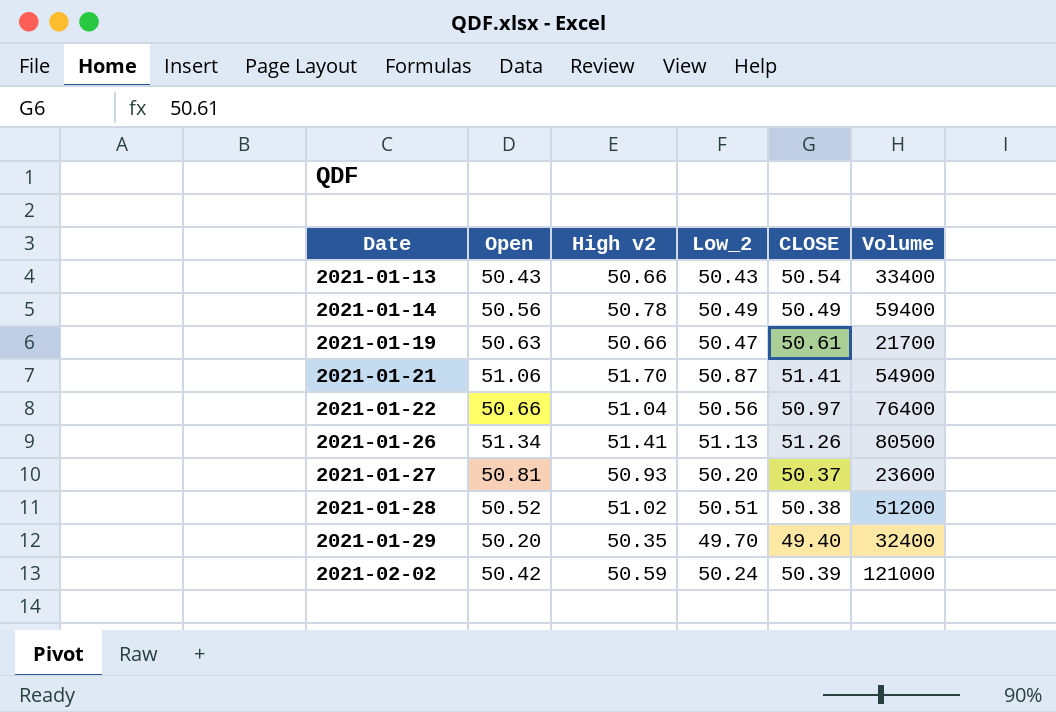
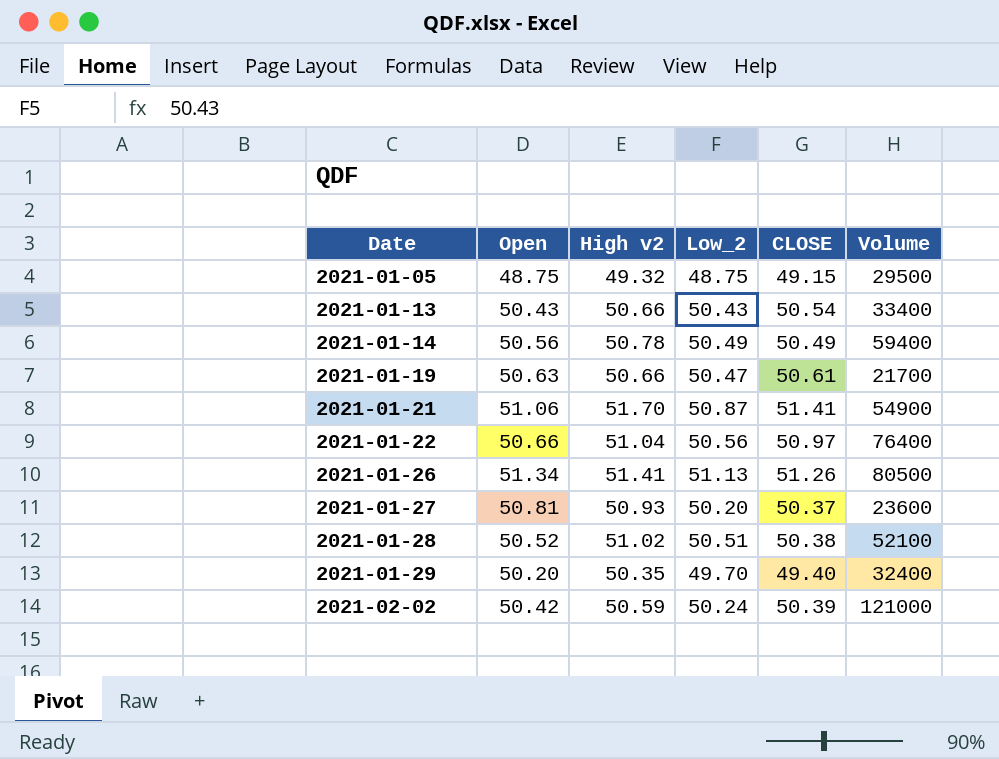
row 2021-01-05: none -> 48.75 | 49.32 | 48.75 | 49.15 | 29500
2021-01-28 | Volume: 51200 -> 52100

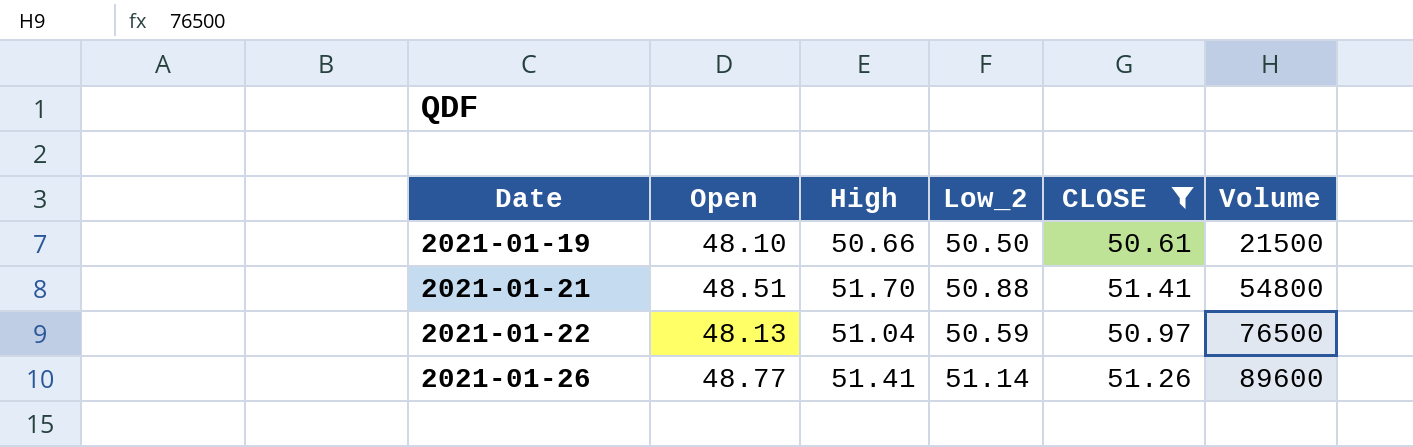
filter: none -> CLOSE >= 50.61
column name: High v2 -> High
2021-01-19 | Open: 50.63 -> 48.10
2021-01-19 | Low_2: 50.47 -> 50.50
2021-01-19 | Volume: 21700 -> 21500
2021-01-21 | Open: 51.06 -> 48.51
2021-01-21 | Low_2: 50.87 -> 50.88
2021-01-21 | Volume: 54900 -> 54800
2021-01-22 | Open: 50.66 -> 48.13
2021-01-22 | Low_2: 50.56 -> 50.59
2021-01-22 | Volume: 76400 -> 76500
2021-01-26 | Open: 51.34 -> 48.77
2021-01-26 | Low_2: 51.13 -> 51.14
2021-01-26 | Volume: 80500 -> 89600

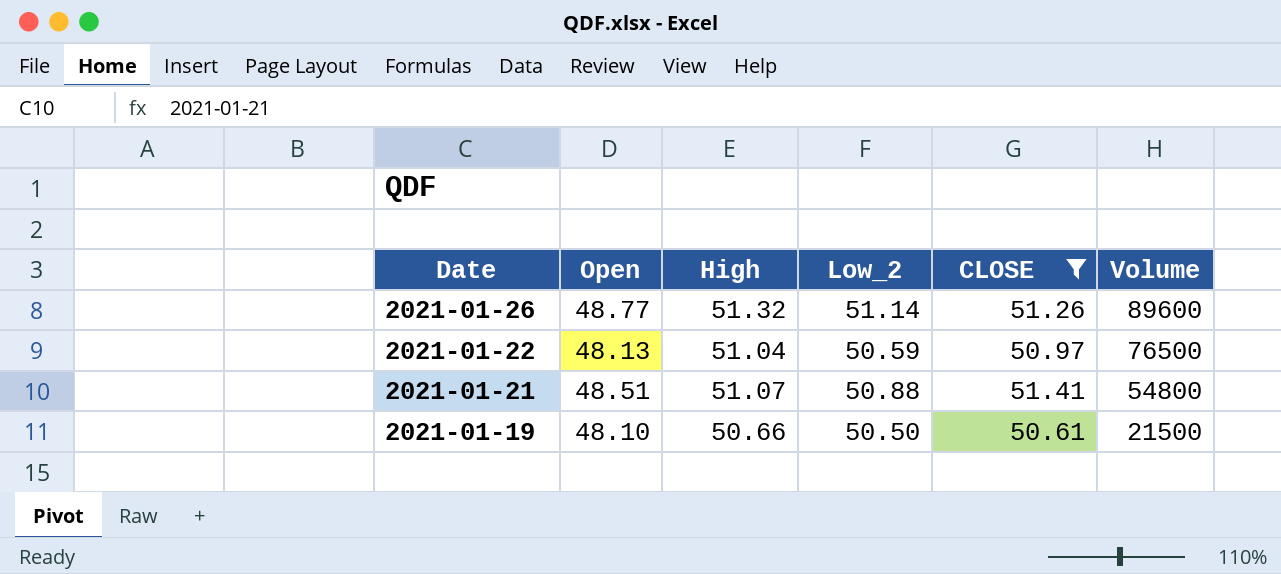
row order: Date ascending -> Date descending
2021-01-26 | High: 51.41 -> 51.32
2021-01-21 | High: 51.70 -> 51.07

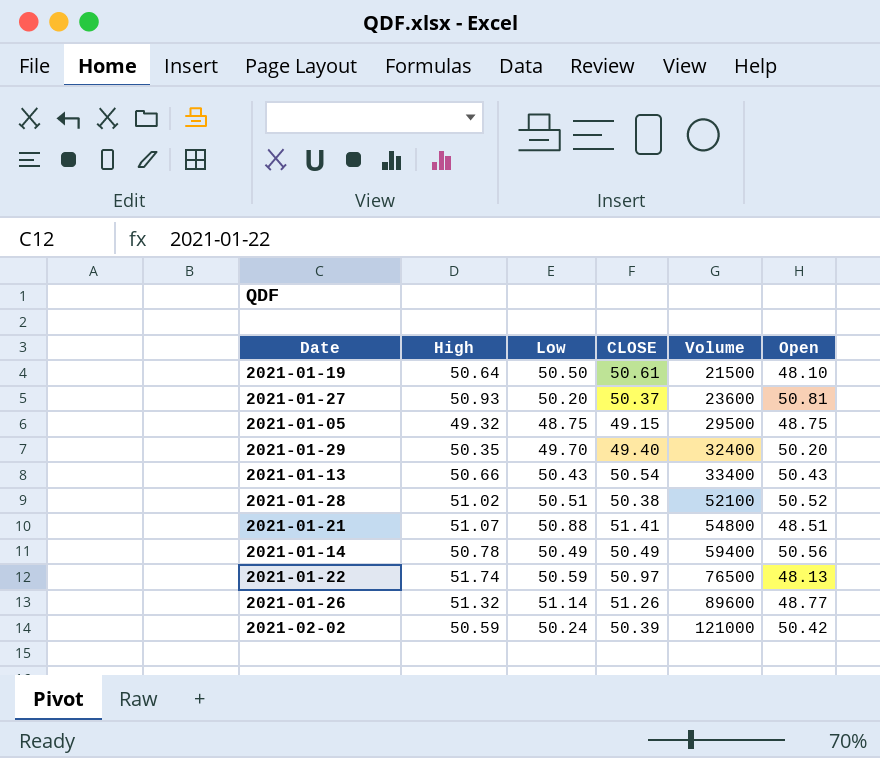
filter: CLOSE >= 50.61 -> none
row order: Date descending -> Volume ascending
column name: Low_2 -> Low
column Open | position: 2 -> 6
2021-01-19 | High: 50.66 -> 50.64
2021-01-22 | High: 51.04 -> 51.74

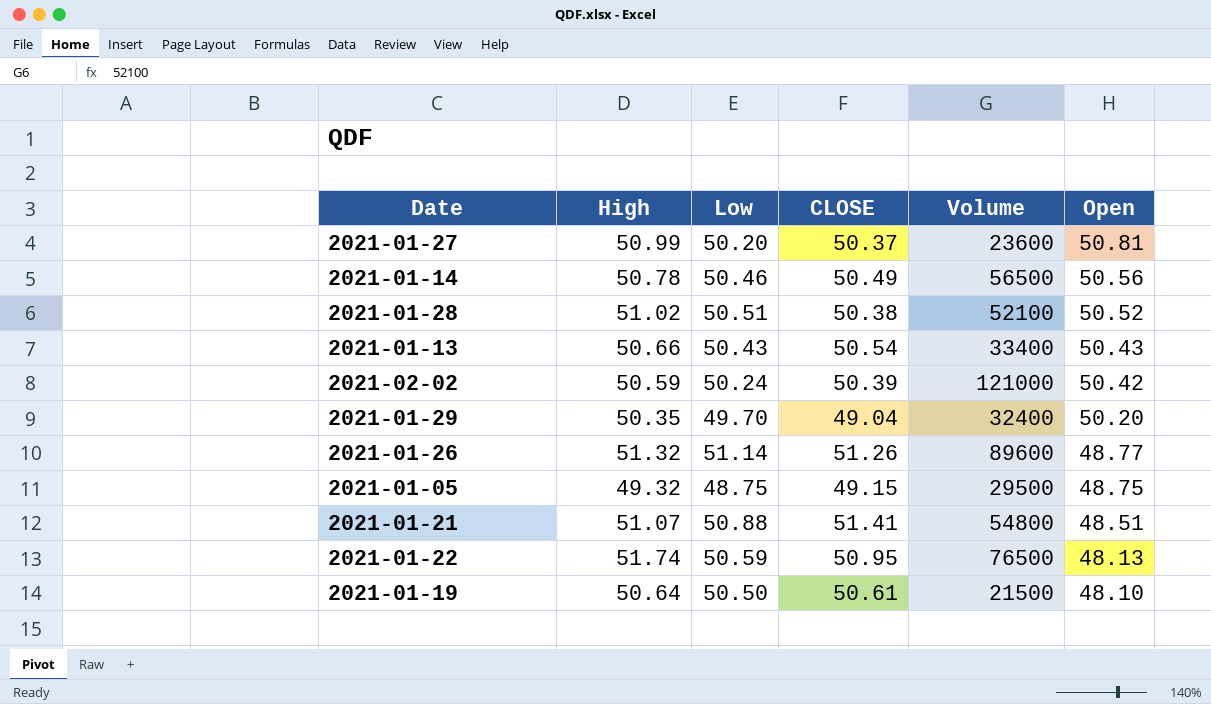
row order: Volume ascending -> Open descending
2021-01-27 | High: 50.93 -> 50.99
2021-01-14 | Low: 50.49 -> 50.46
2021-01-14 | Volume: 59400 -> 56500
2021-01-29 | CLOSE: 49.40 -> 49.04
2021-01-22 | CLOSE: 50.97 -> 50.95

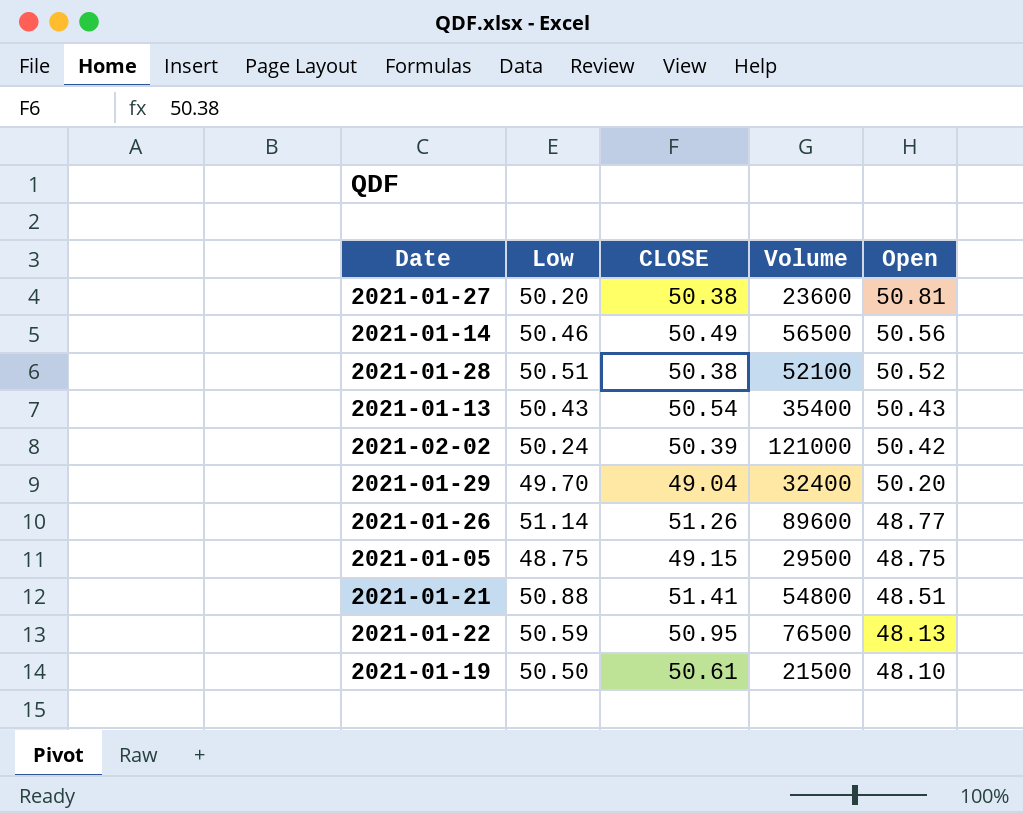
column High | position: 2 -> none
2021-01-27 | CLOSE: 50.37 -> 50.38
2021-01-13 | Volume: 33400 -> 35400

